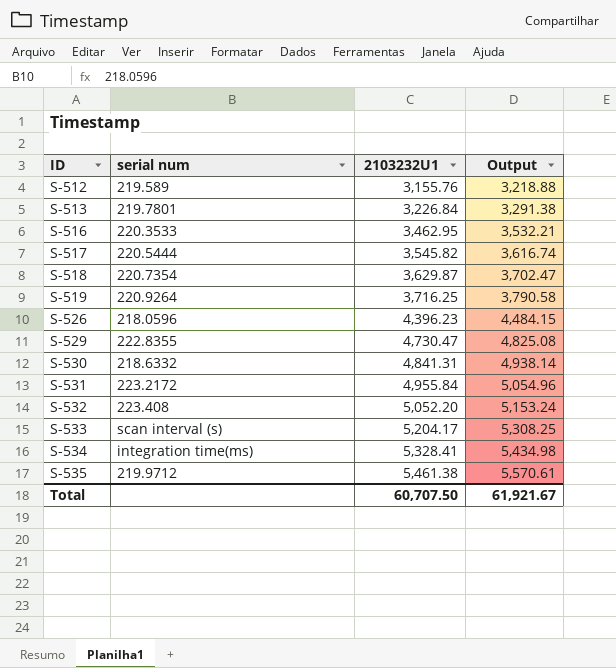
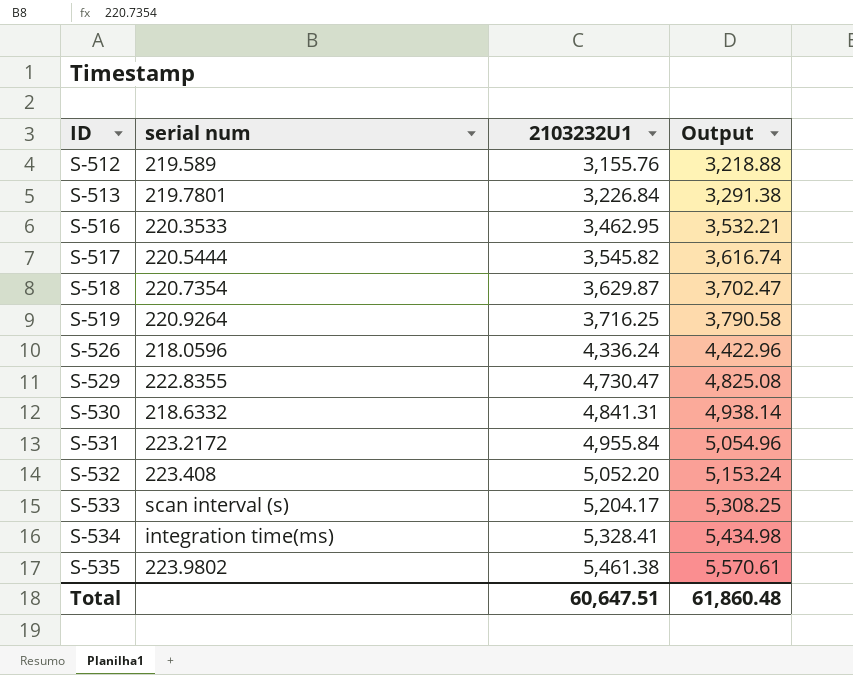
S-526 | 2103232U1: 4,396.23 -> 4,336.24
S-526 | Output: 4,484.15 -> 4,422.96
S-535 | serial num: 219.9712 -> 223.9802
Total | 2103232U1: 60,707.50 -> 60,647.51
Total | Output: 61,921.67 -> 61,860.48

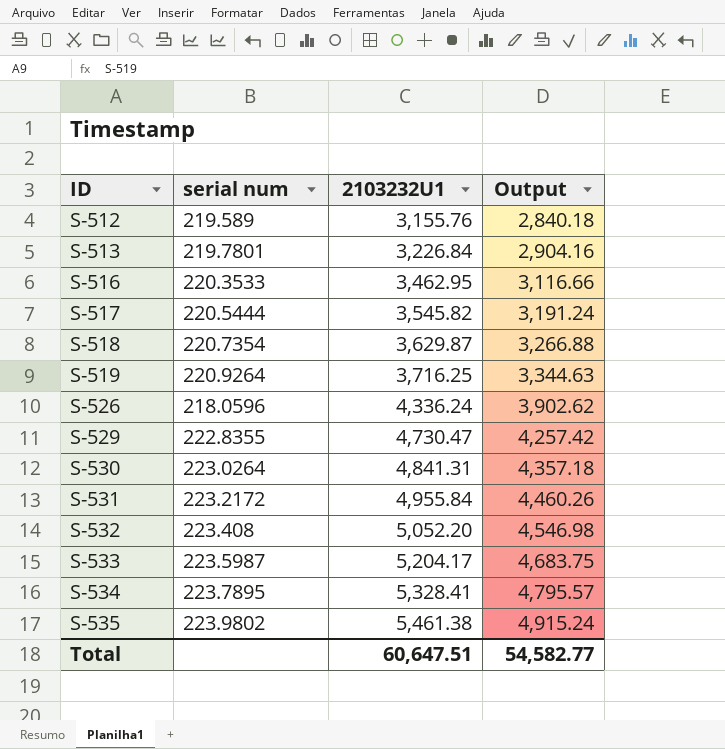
column Output | formula: [2103232U1] * 1.02 -> [2103232U1] * 0.9
S-530 | serial num: 218.6332 -> 223.0264
S-533 | serial num: scan interval (s) -> 223.5987
S-534 | serial num: integration time(ms) -> 223.7895
Total | Output: 61,860.48 -> 54,582.77

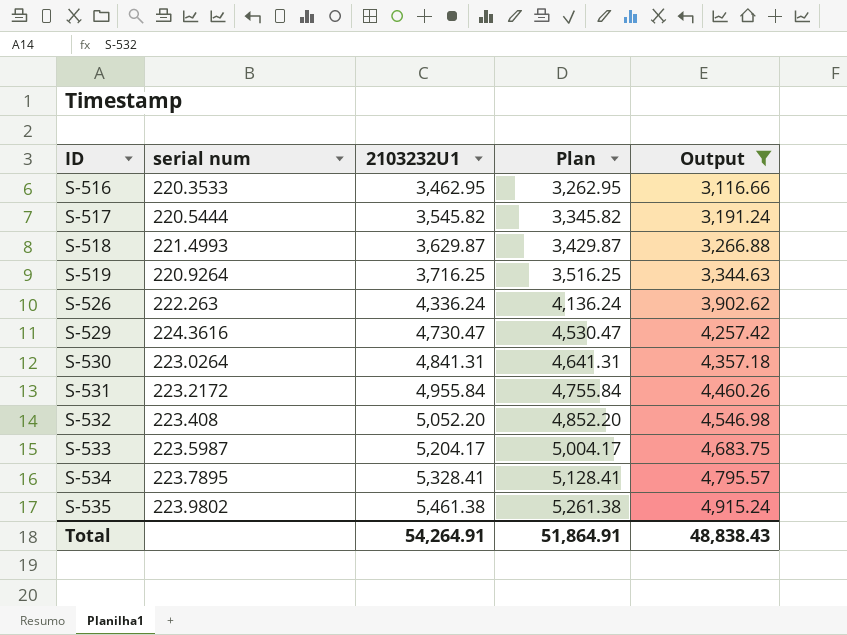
filter: none -> Output >= 3,116.66
column Plan | formula: none -> [2103232U1] - 200
S-518 | serial num: 220.7354 -> 221.4993
S-526 | serial num: 218.0596 -> 222.263
S-529 | serial num: 222.8355 -> 224.3616
Total | 2103232U1: 60,647.51 -> 54,264.91
Total | Output: 54,582.77 -> 48,838.43

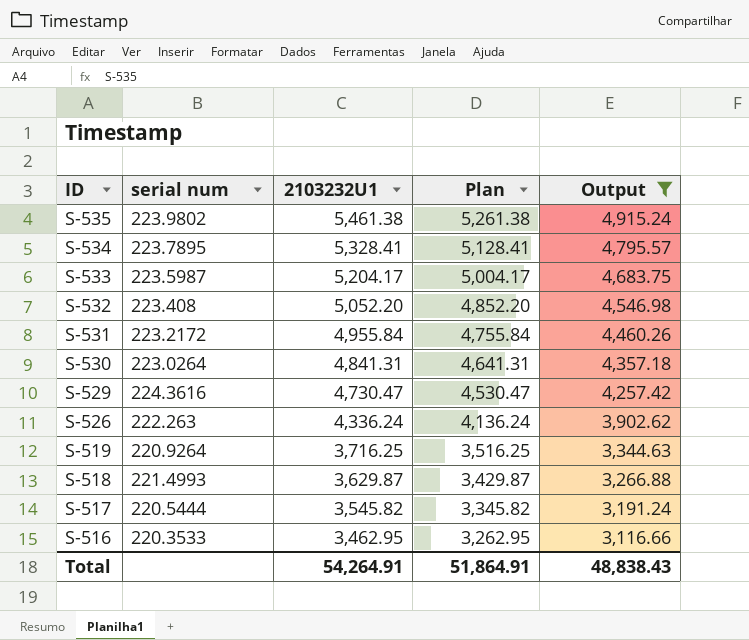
row order: ID ascending -> ID descending

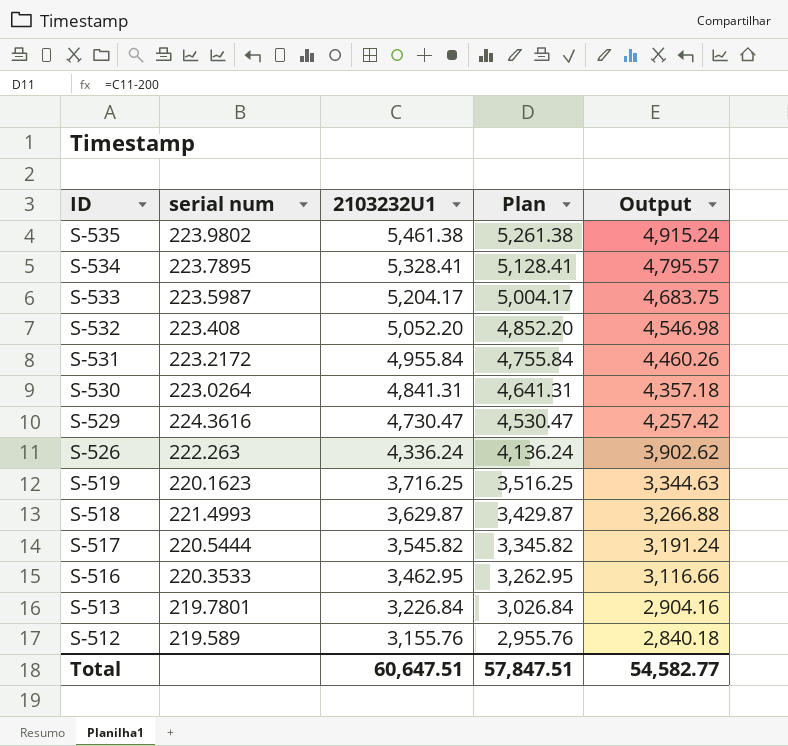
filter: Output >= 3,116.66 -> none
S-519 | serial num: 220.9264 -> 220.1623
Total | 2103232U1: 54,264.91 -> 60,647.51
Total | Plan: 51,864.91 -> 57,847.51
Total | Output: 48,838.43 -> 54,582.77

